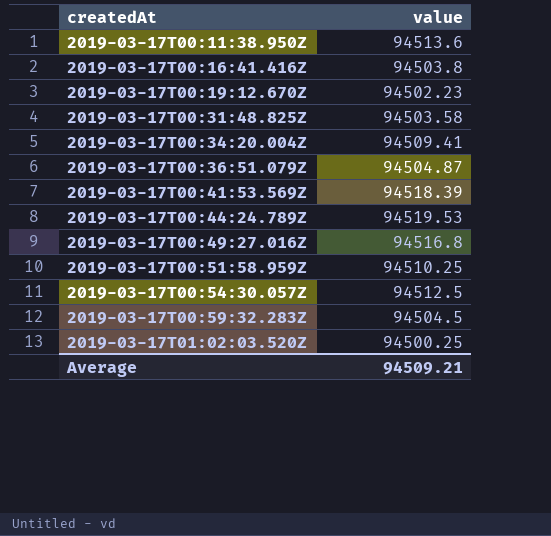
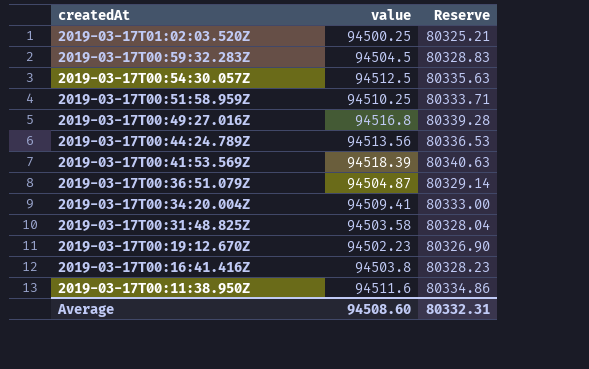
row order: createdAt ascending -> createdAt descending
column Reserve | formula: none -> [value] * 0.85
2019-03-17T00:44:24.789Z | value: 94519.53 -> 94513.56
2019-03-17T00:11:38.950Z | value: 94513.6 -> 94511.6
Average | value: 94509.21 -> 94508.60

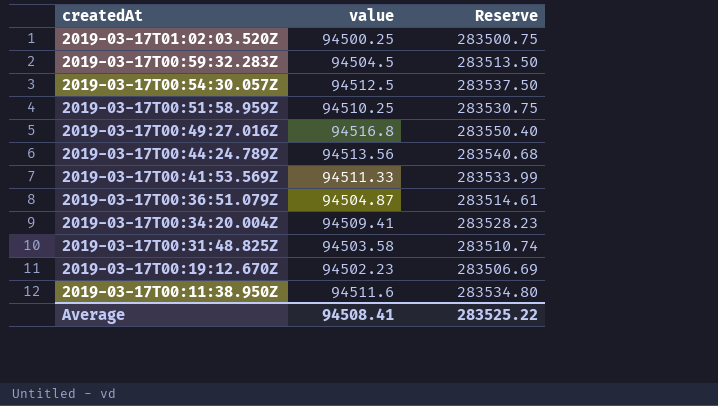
column Reserve | formula: [value] * 0.85 -> [value] * 3
row 2019-03-17T00:16:41.416Z: 94503.8 | 80328.23 -> none
2019-03-17T00:41:53.569Z | value: 94518.39 -> 94511.33
Average | value: 94508.60 -> 94508.41
Average | Reserve: 80332.31 -> 283525.22

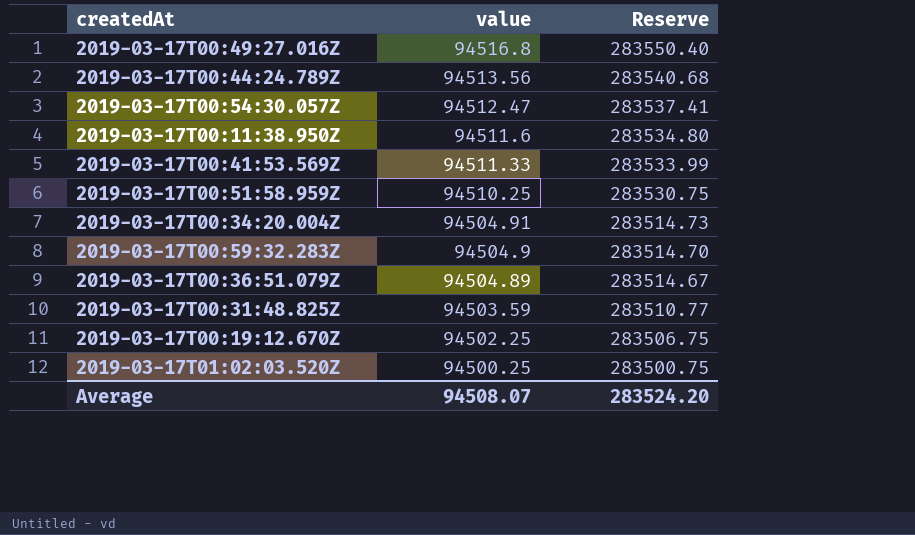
row order: createdAt descending -> value descending
2019-03-17T00:54:30.057Z | value: 94512.5 -> 94512.47
2019-03-17T00:54:30.057Z | Reserve: 283537.50 -> 283537.41
2019-03-17T00:34:20.004Z | value: 94509.41 -> 94504.91
2019-03-17T00:34:20.004Z | Reserve: 283528.23 -> 283514.73
2019-03-17T00:59:32.283Z | value: 94504.5 -> 94504.9
2019-03-17T00:59:32.283Z | Reserve: 283513.50 -> 283514.70
2019-03-17T00:36:51.079Z | value: 94504.87 -> 94504.89
2019-03-17T00:36:51.079Z | Reserve: 283514.61 -> 283514.67
2019-03-17T00:31:48.825Z | value: 94503.58 -> 94503.59
2019-03-17T00:31:48.825Z | Reserve: 283510.74 -> 283510.77
2019-03-17T00:19:12.670Z | value: 94502.23 -> 94502.25
2019-03-17T00:19:12.670Z | Reserve: 283506.69 -> 283506.75
Average | value: 94508.41 -> 94508.07
Average | Reserve: 283525.22 -> 283524.20

